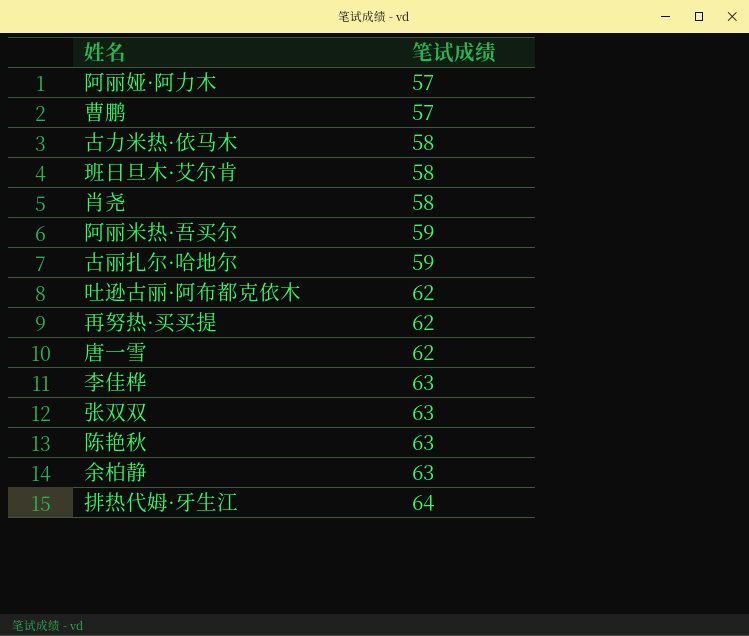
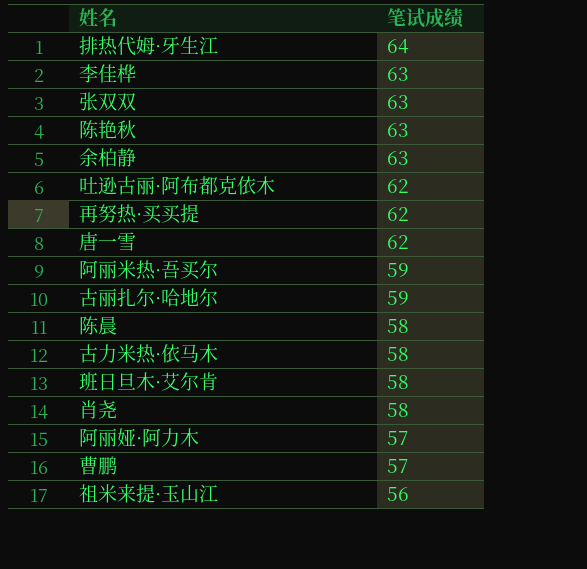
row order: 笔试成绩 ascending -> 笔试成绩 descending
row 陈晨: none -> 58
row 祖米来提·玉山江: none -> 56

